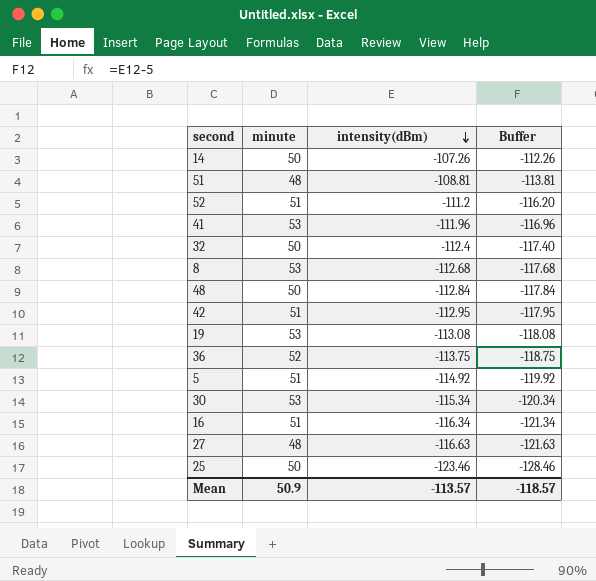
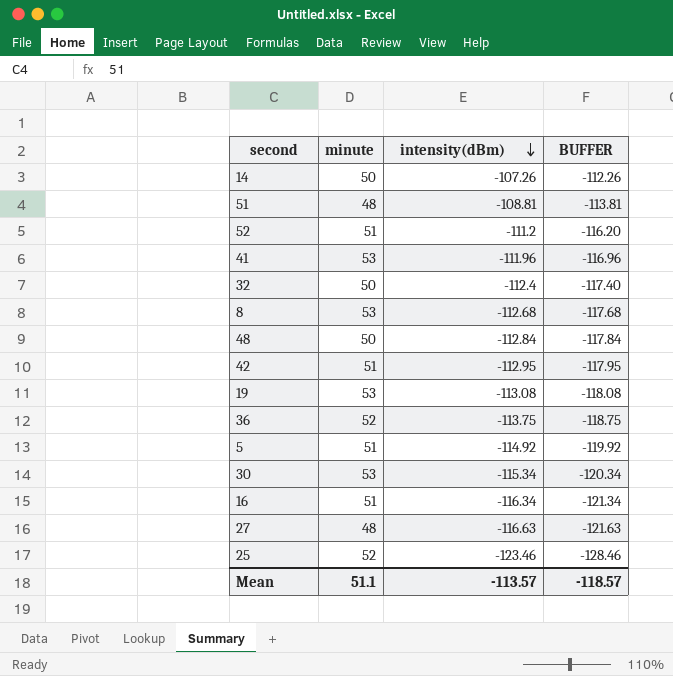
column name: Buffer -> BUFFER
25 | minute: 50 -> 52
Mean | minute: 50.9 -> 51.1

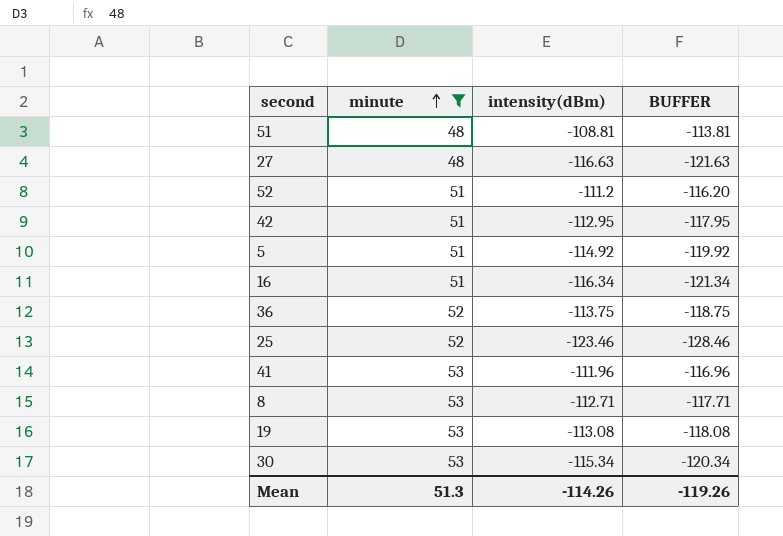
filter: none -> minute != 50
row order: intensity(dBm) descending -> minute ascending
8 | intensity(dBm): -112.68 -> -112.71
8 | BUFFER: -117.68 -> -117.71
Mean | minute: 51.1 -> 51.3
Mean | intensity(dBm): -113.57 -> -114.26
Mean | BUFFER: -118.57 -> -119.26

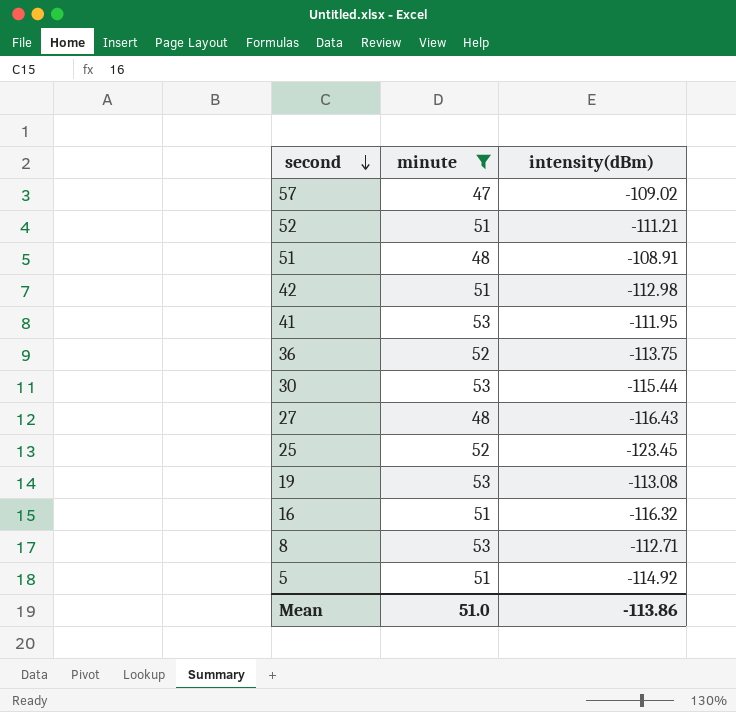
row order: minute ascending -> second descending
column BUFFER | formula: [intensity(dBm)] - 5 -> none
row 57: none -> 47 | -109.02
52 | intensity(dBm): -111.2 -> -111.21
51 | intensity(dBm): -108.81 -> -108.91
42 | intensity(dBm): -112.95 -> -112.98
41 | intensity(dBm): -111.96 -> -111.95
30 | intensity(dBm): -115.34 -> -115.44
27 | intensity(dBm): -116.63 -> -116.43
25 | intensity(dBm): -123.46 -> -123.45
16 | intensity(dBm): -116.34 -> -116.32
Mean | minute: 51.3 -> 51.0
Mean | intensity(dBm): -114.26 -> -113.86

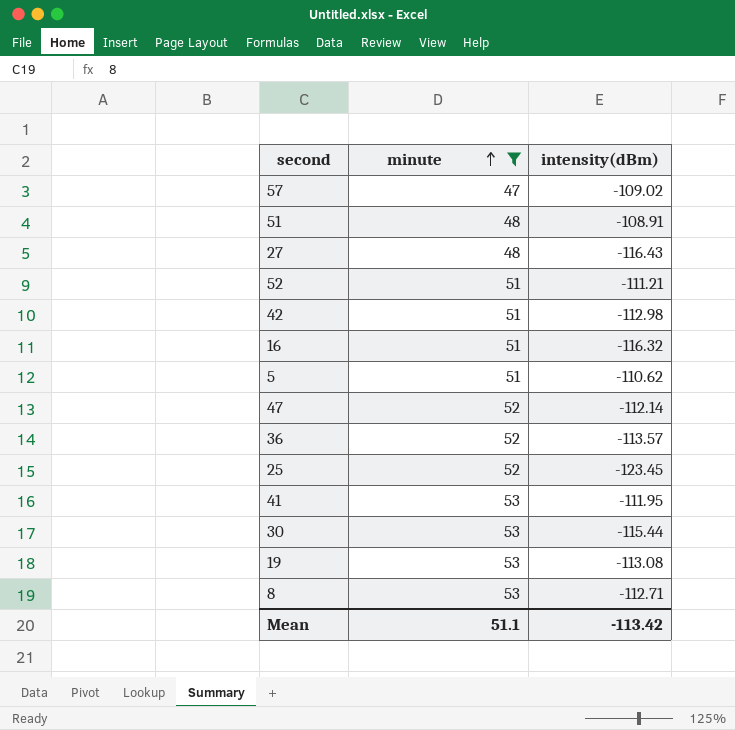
row order: second descending -> minute ascending
5 | intensity(dBm): -114.92 -> -110.62
row 47: none -> 52 | -112.14
36 | intensity(dBm): -113.75 -> -113.57
Mean | minute: 51.0 -> 51.1
Mean | intensity(dBm): -113.86 -> -113.42

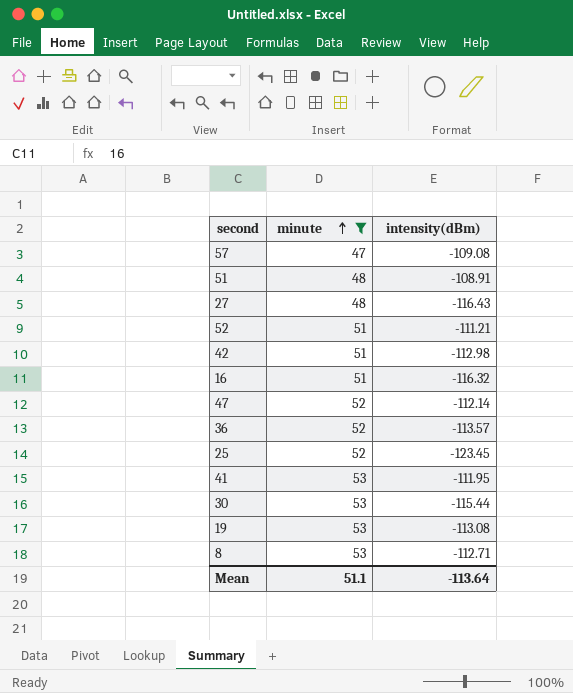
row 5: 51 | -110.62 -> none
57 | intensity(dBm): -109.02 -> -109.08
Mean | intensity(dBm): -113.42 -> -113.64

